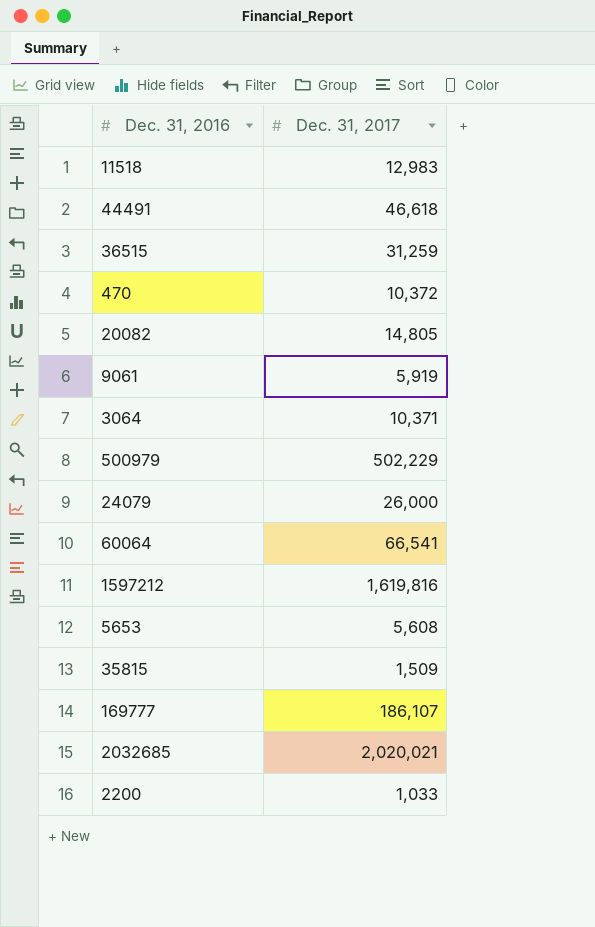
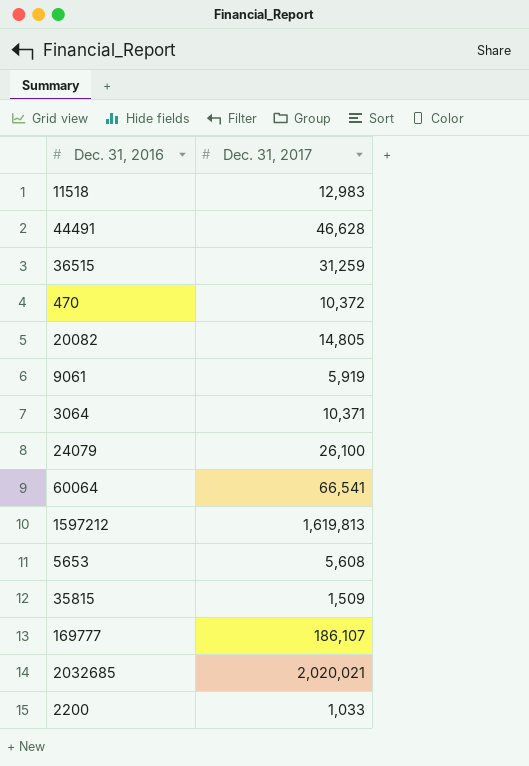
row 500979: 502,229 -> none
44491 | Dec. 31, 2017: 46,618 -> 46,628
24079 | Dec. 31, 2017: 26,000 -> 26,100
1597212 | Dec. 31, 2017: 1,619,816 -> 1,619,813

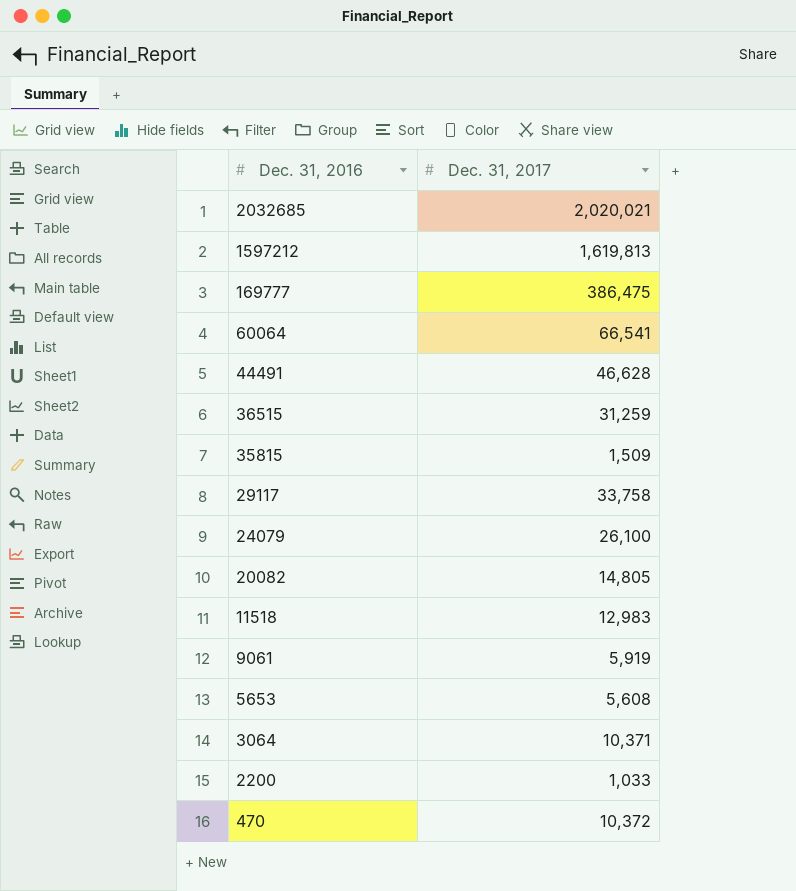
row order: none -> Dec. 31, 2016 descending
169777 | Dec. 31, 2017: 186,107 -> 386,475
row 29117: none -> 33,758

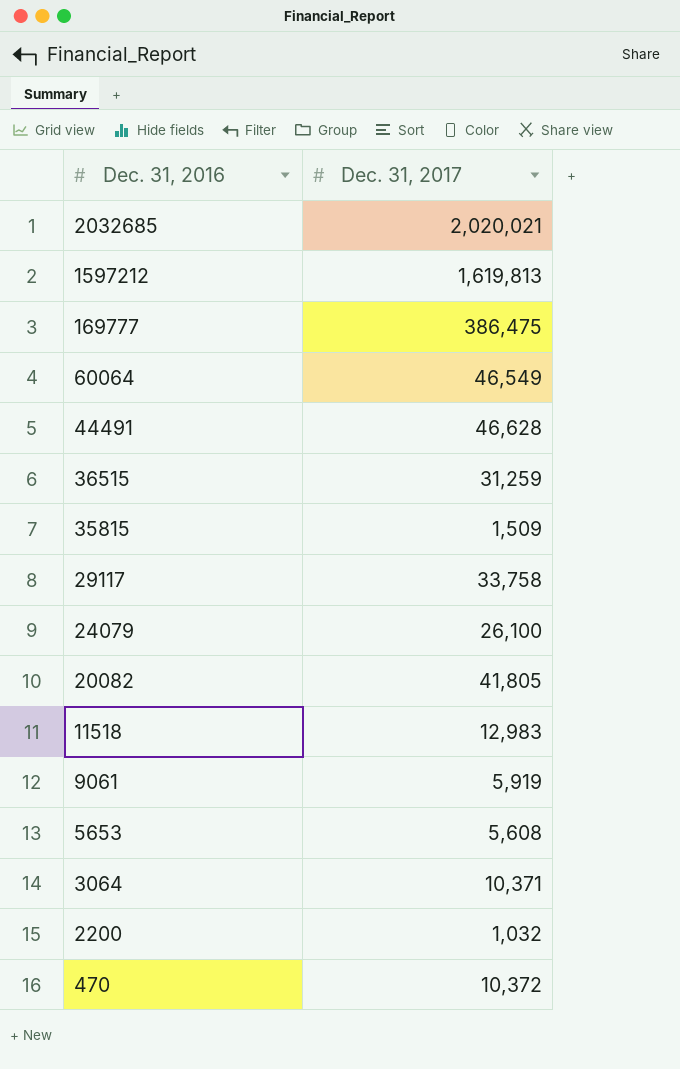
60064 | Dec. 31, 2017: 66,541 -> 46,549
20082 | Dec. 31, 2017: 14,805 -> 41,805
2200 | Dec. 31, 2017: 1,033 -> 1,032

